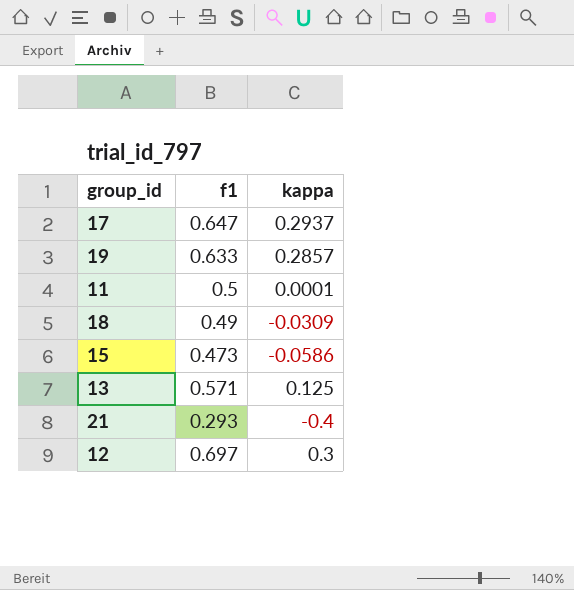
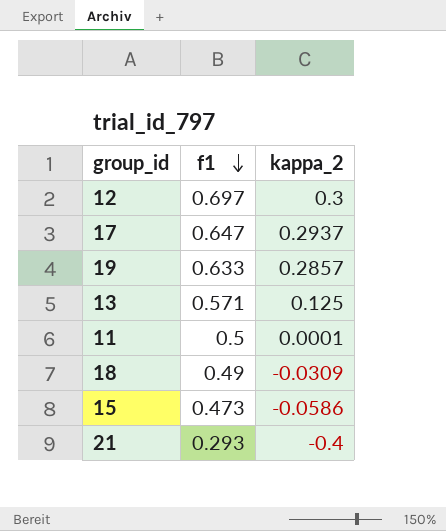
row order: none -> f1 descending
column name: kappa -> kappa_2

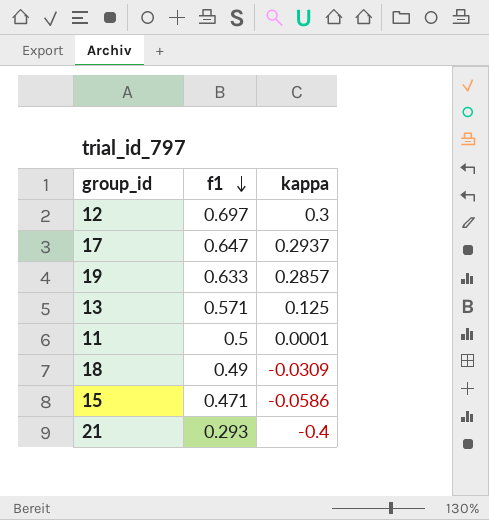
column name: kappa_2 -> kappa
15 | f1: 0.473 -> 0.471

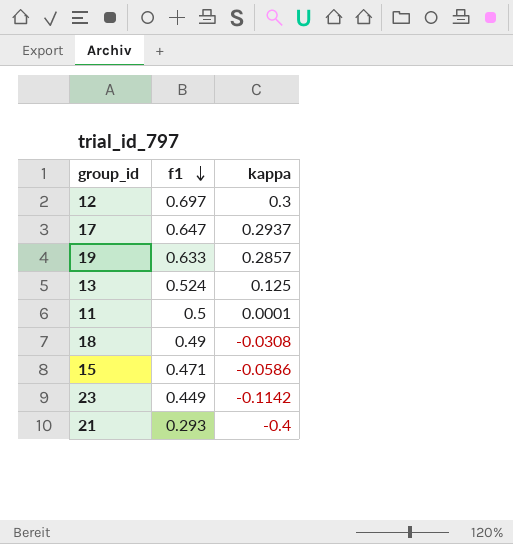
13 | f1: 0.571 -> 0.524
18 | kappa: -0.0309 -> -0.0308
row 23: none -> 0.449 | -0.1142

